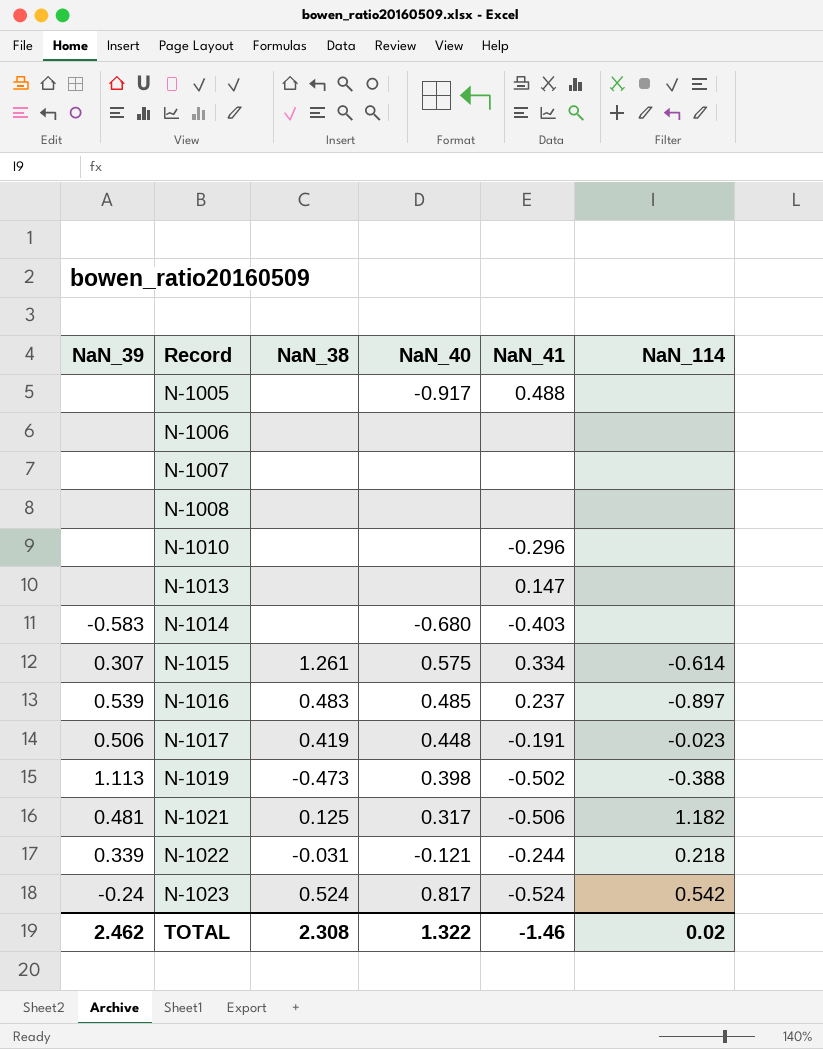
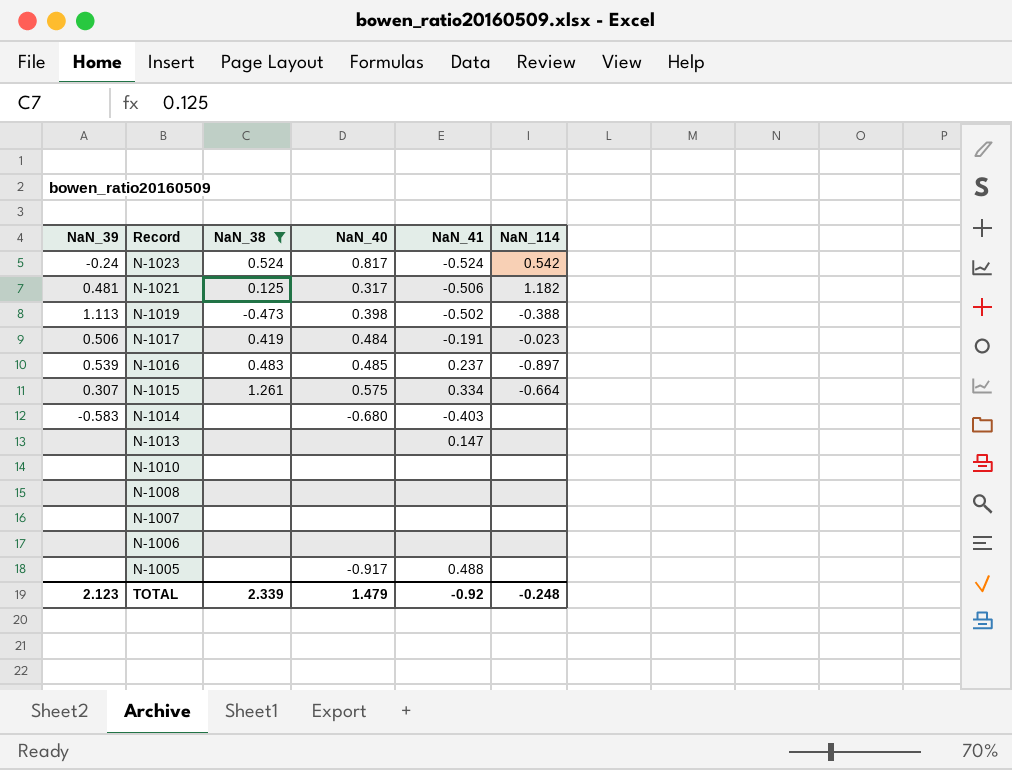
filter: none -> NaN_38 != -0.031
row order: Record ascending -> Record descending
N-1017 | NaN_40: 0.448 -> 0.484
N-1015 | NaN_114: -0.614 -> -0.664
N-1010 | NaN_41: -0.296 -> none
TOTAL | NaN_39: 2.462 -> 2.123
TOTAL | NaN_38: 2.308 -> 2.339
TOTAL | NaN_40: 1.322 -> 1.479
TOTAL | NaN_41: -1.46 -> -0.92
TOTAL | NaN_114: 0.02 -> -0.248

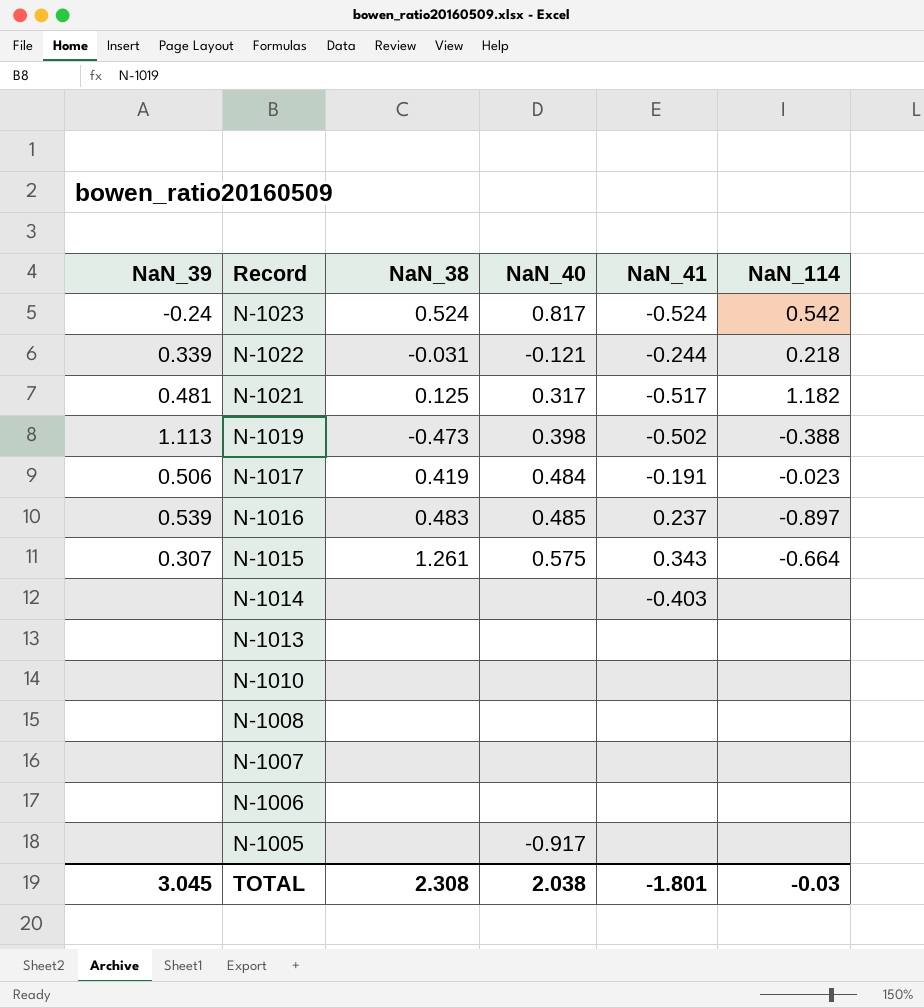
filter: NaN_38 != -0.031 -> none
N-1021 | NaN_41: -0.506 -> -0.517
N-1015 | NaN_41: 0.334 -> 0.343
N-1014 | NaN_39: -0.583 -> none
N-1014 | NaN_40: -0.680 -> none
N-1013 | NaN_41: 0.147 -> none
N-1005 | NaN_41: 0.488 -> none
TOTAL | NaN_39: 2.123 -> 3.045
TOTAL | NaN_38: 2.339 -> 2.308
TOTAL | NaN_40: 1.479 -> 2.038
TOTAL | NaN_41: -0.92 -> -1.801
TOTAL | NaN_114: -0.248 -> -0.03

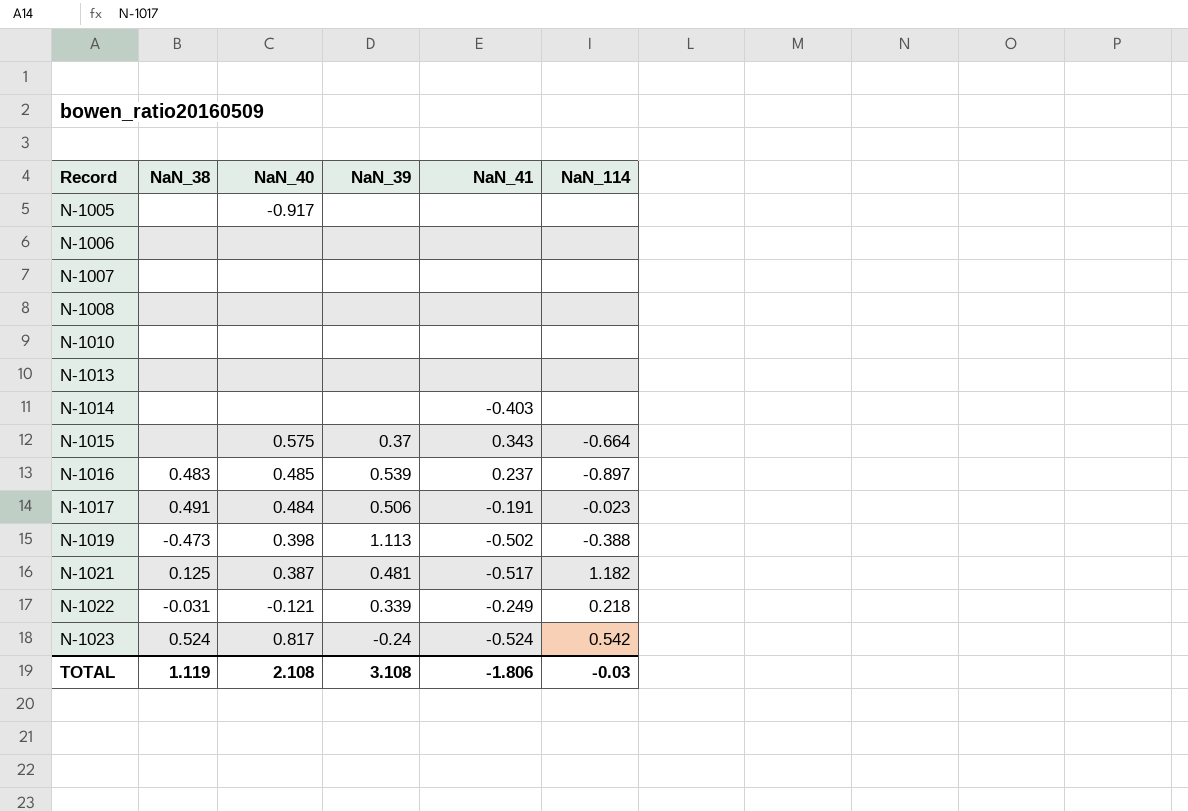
row order: Record descending -> Record ascending
column NaN_39 | position: 1 -> 4
N-1015 | NaN_38: 1.261 -> none
N-1015 | NaN_39: 0.307 -> 0.37
N-1017 | NaN_38: 0.419 -> 0.491
N-1021 | NaN_40: 0.317 -> 0.387
N-1022 | NaN_41: -0.244 -> -0.249
TOTAL | NaN_38: 2.308 -> 1.119
TOTAL | NaN_40: 2.038 -> 2.108
TOTAL | NaN_39: 3.045 -> 3.108
TOTAL | NaN_41: -1.801 -> -1.806

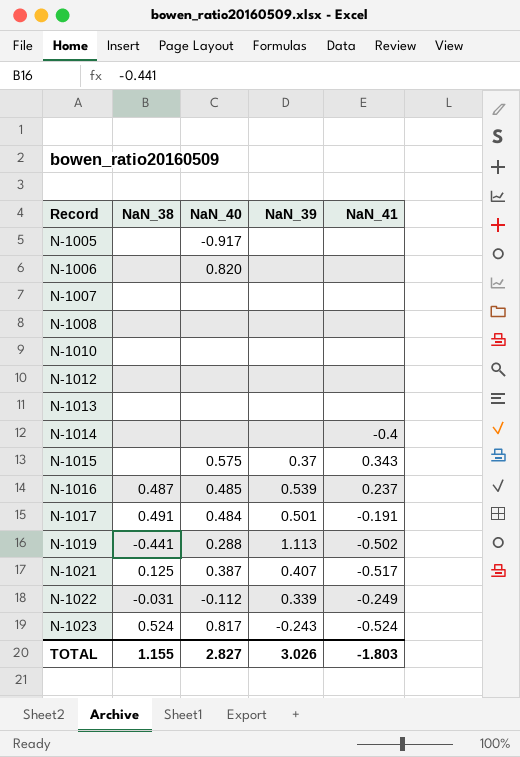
column NaN_114 | position: 6 -> none
N-1006 | NaN_40: none -> 0.820
row N-1012: none -> none | none | none | none
N-1014 | NaN_41: -0.403 -> -0.4
N-1016 | NaN_38: 0.483 -> 0.487
N-1017 | NaN_39: 0.506 -> 0.501
N-1019 | NaN_38: -0.473 -> -0.441
N-1019 | NaN_40: 0.398 -> 0.288
N-1021 | NaN_39: 0.481 -> 0.407
N-1022 | NaN_40: -0.121 -> -0.112
N-1023 | NaN_39: -0.24 -> -0.243
TOTAL | NaN_38: 1.119 -> 1.155
TOTAL | NaN_40: 2.108 -> 2.827
TOTAL | NaN_39: 3.108 -> 3.026
TOTAL | NaN_41: -1.806 -> -1.803

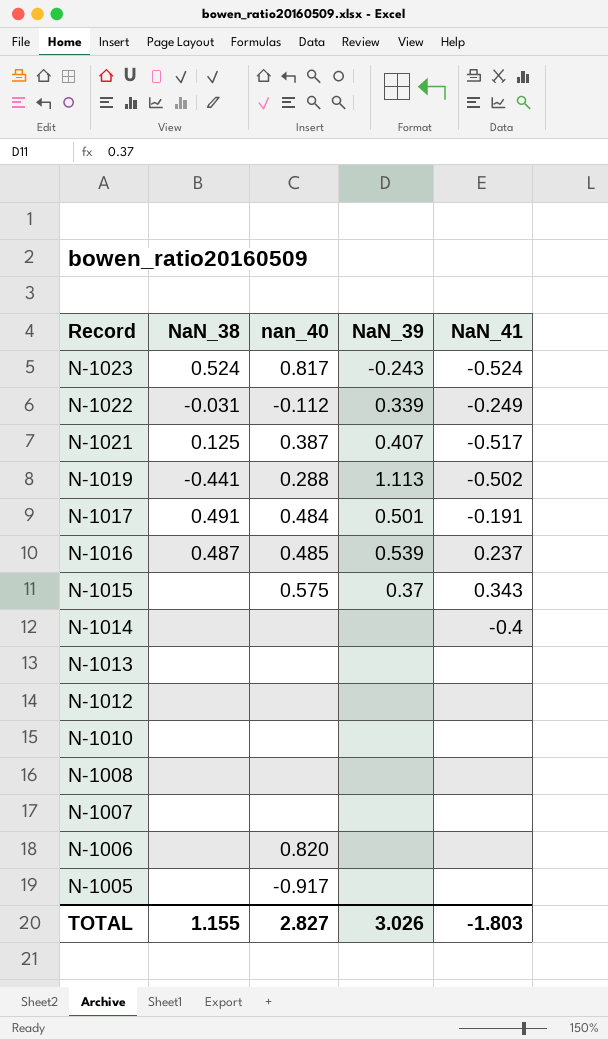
row order: Record ascending -> Record descending
column name: NaN_40 -> nan_40

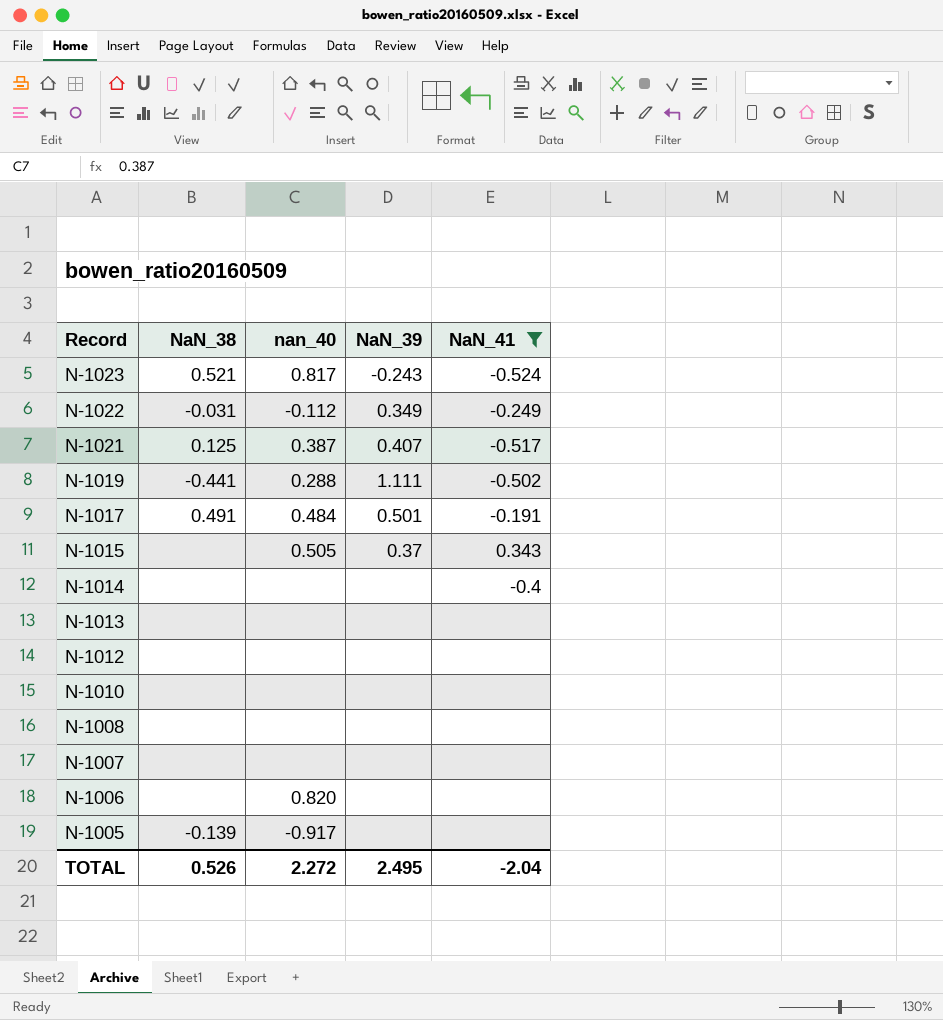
filter: none -> NaN_41 != 0.237
N-1023 | NaN_38: 0.524 -> 0.521
N-1022 | NaN_39: 0.339 -> 0.349
N-1019 | NaN_39: 1.113 -> 1.111
N-1015 | nan_40: 0.575 -> 0.505
N-1005 | NaN_38: none -> -0.139
TOTAL | NaN_38: 1.155 -> 0.526
TOTAL | nan_40: 2.827 -> 2.272
TOTAL | NaN_39: 3.026 -> 2.495
TOTAL | NaN_41: -1.803 -> -2.04

